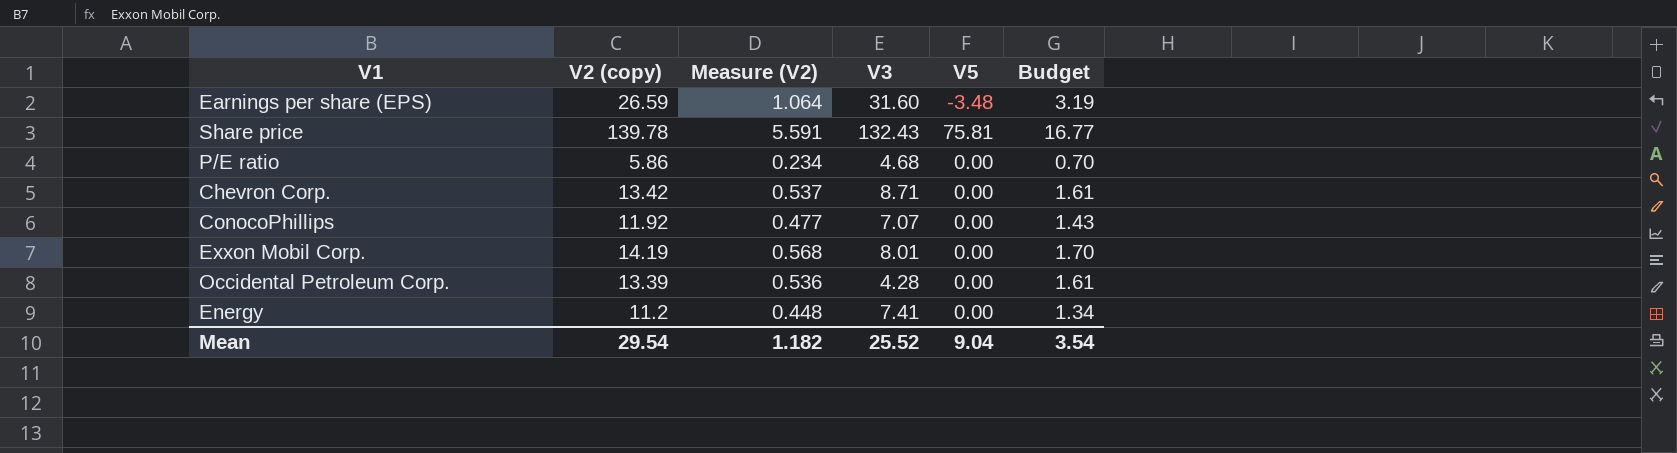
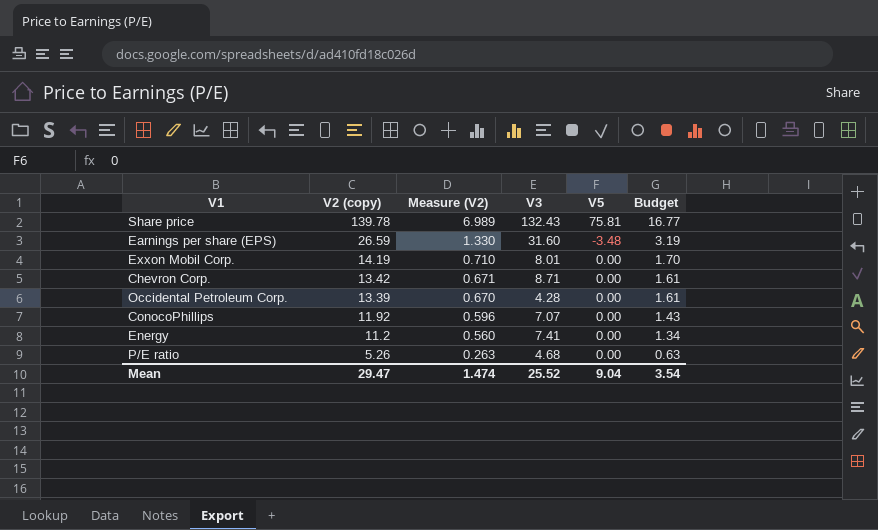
row order: none -> V2 (copy) descending
column Measure (V2) | formula: [V2 (copy)] * 0.04 -> [V2 (copy)] * 0.05
P/E ratio | V2 (copy): 5.86 -> 5.26
P/E ratio | Budget: 0.70 -> 0.63
Mean | V2 (copy): 29.54 -> 29.47
Mean | Measure (V2): 1.182 -> 1.474

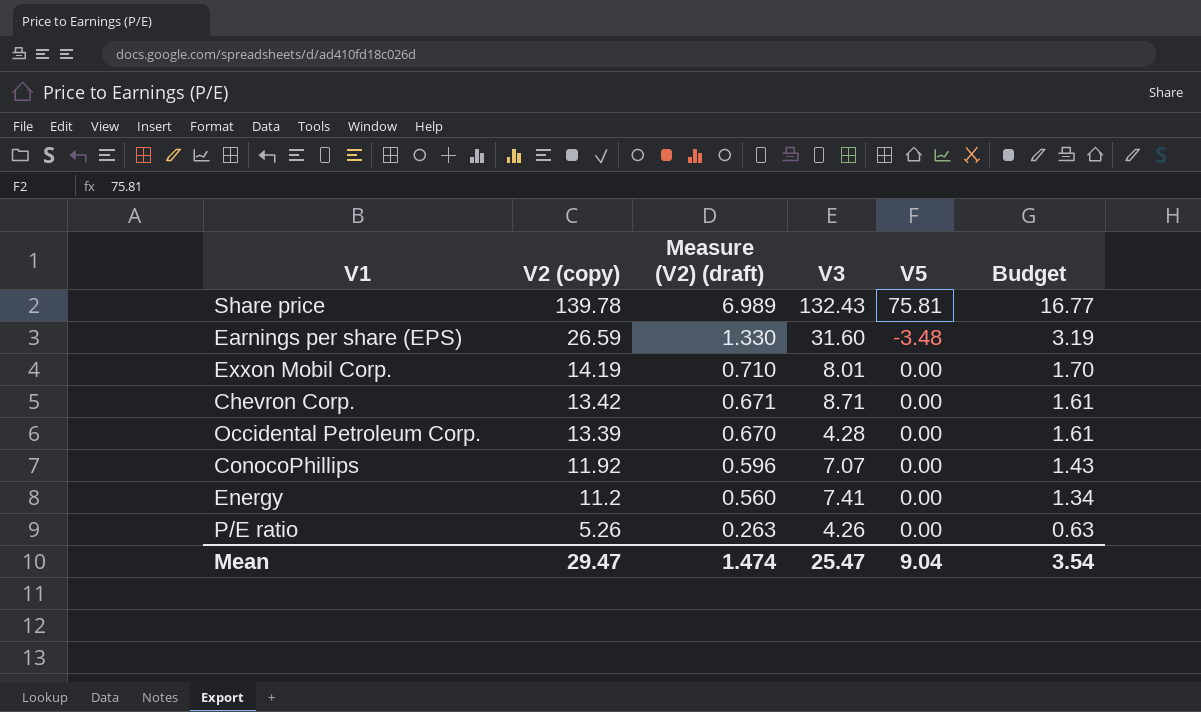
column name: Measure (V2) -> Measure (V2) (draft)
P/E ratio | V3: 4.68 -> 4.26
Mean | V3: 25.52 -> 25.47

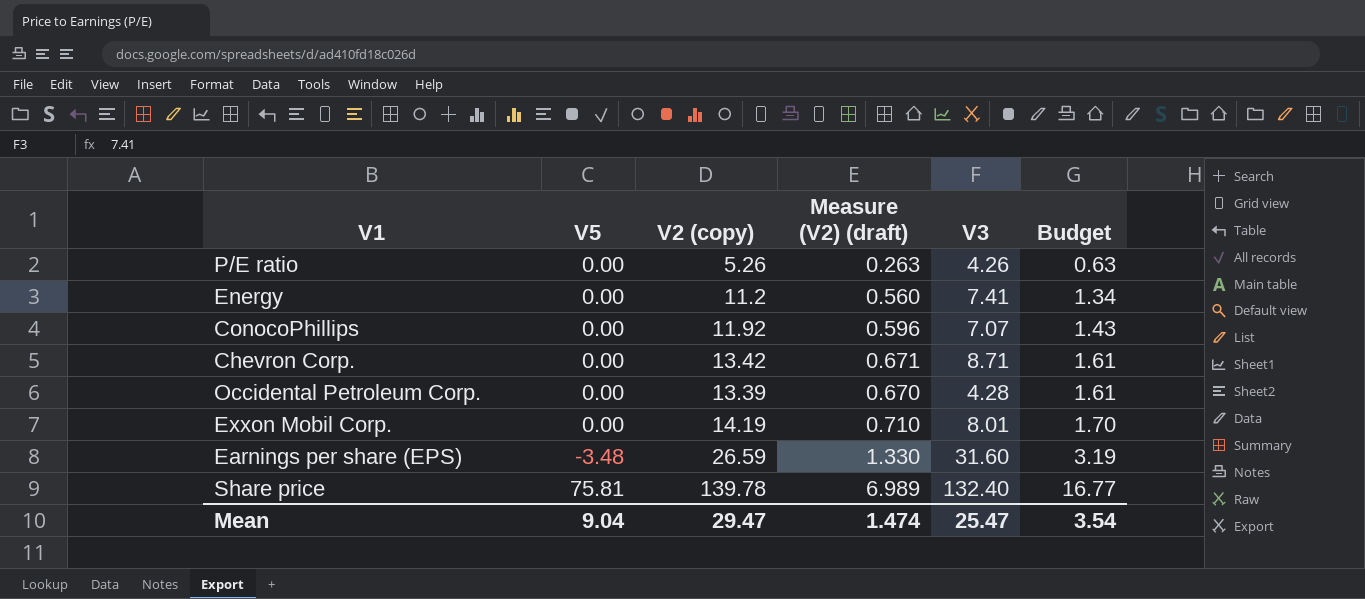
row order: V2 (copy) descending -> Budget ascending
column V5 | position: 5 -> 2
Share price | V3: 132.43 -> 132.40

